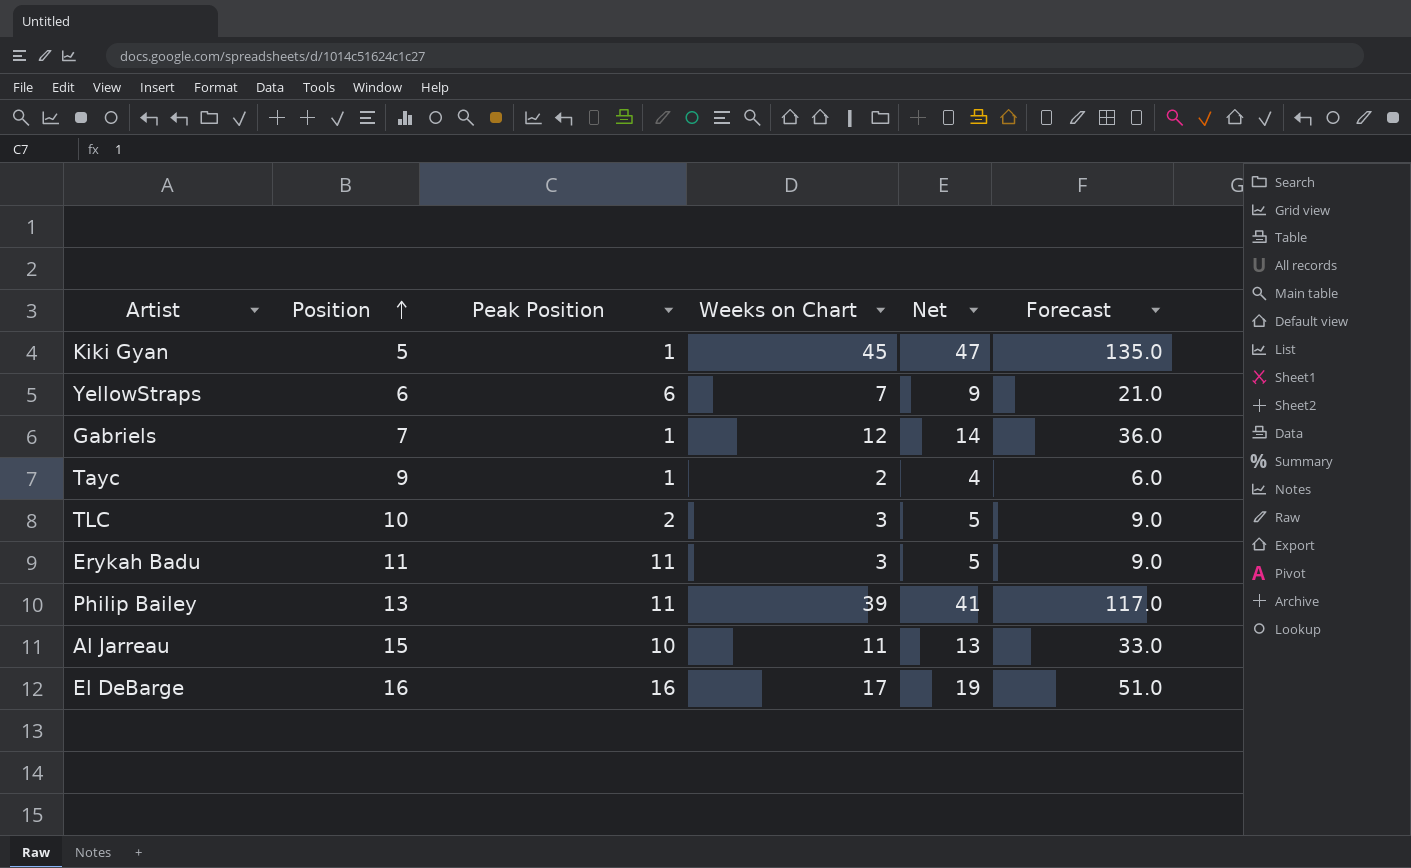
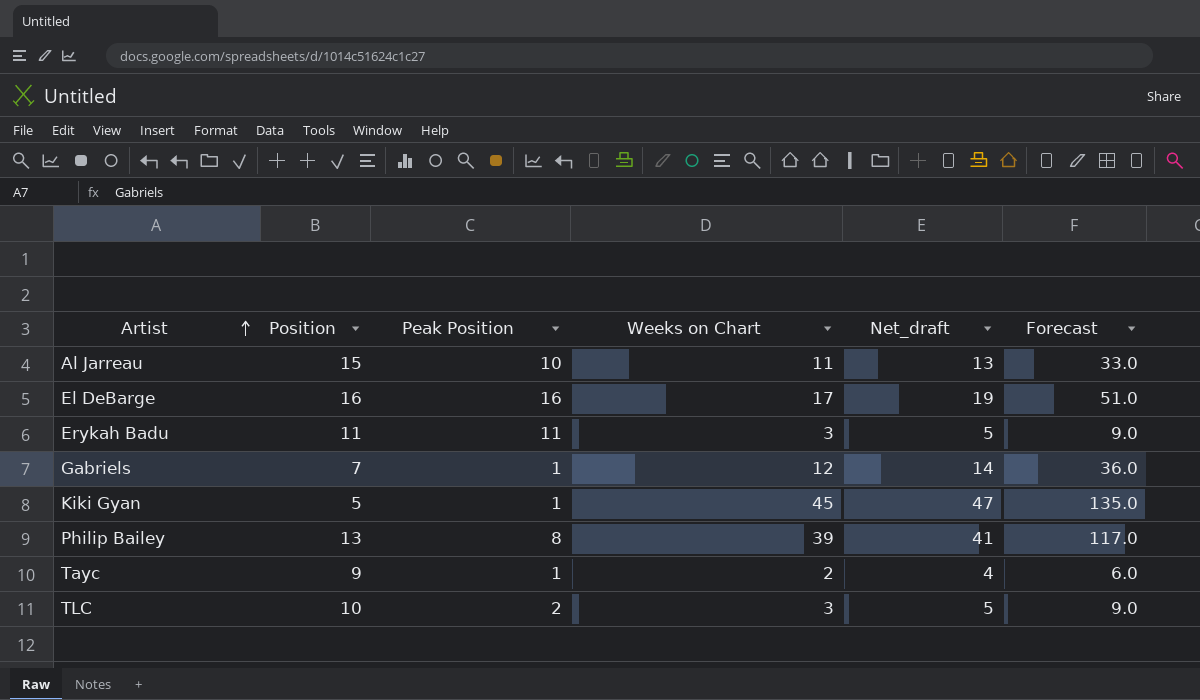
row order: Position ascending -> Artist ascending
column name: Net -> Net_draft
row YellowStraps: 6 | 6 | 7 | 9 | 21.0 -> none
Philip Bailey | Peak Position: 11 -> 8

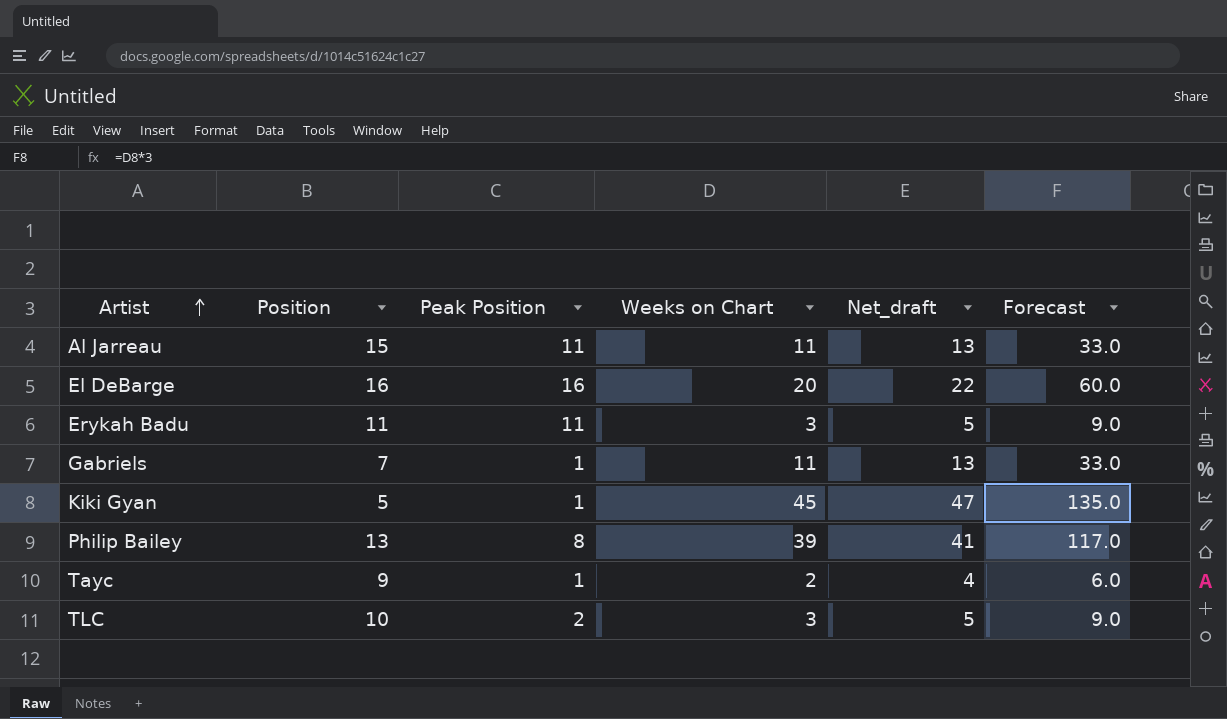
Al Jarreau | Peak Position: 10 -> 11
El DeBarge | Weeks on Chart: 17 -> 20
El DeBarge | Net_draft: 19 -> 22
El DeBarge | Forecast: 51.0 -> 60.0
Gabriels | Weeks on Chart: 12 -> 11
Gabriels | Net_draft: 14 -> 13
Gabriels | Forecast: 36.0 -> 33.0

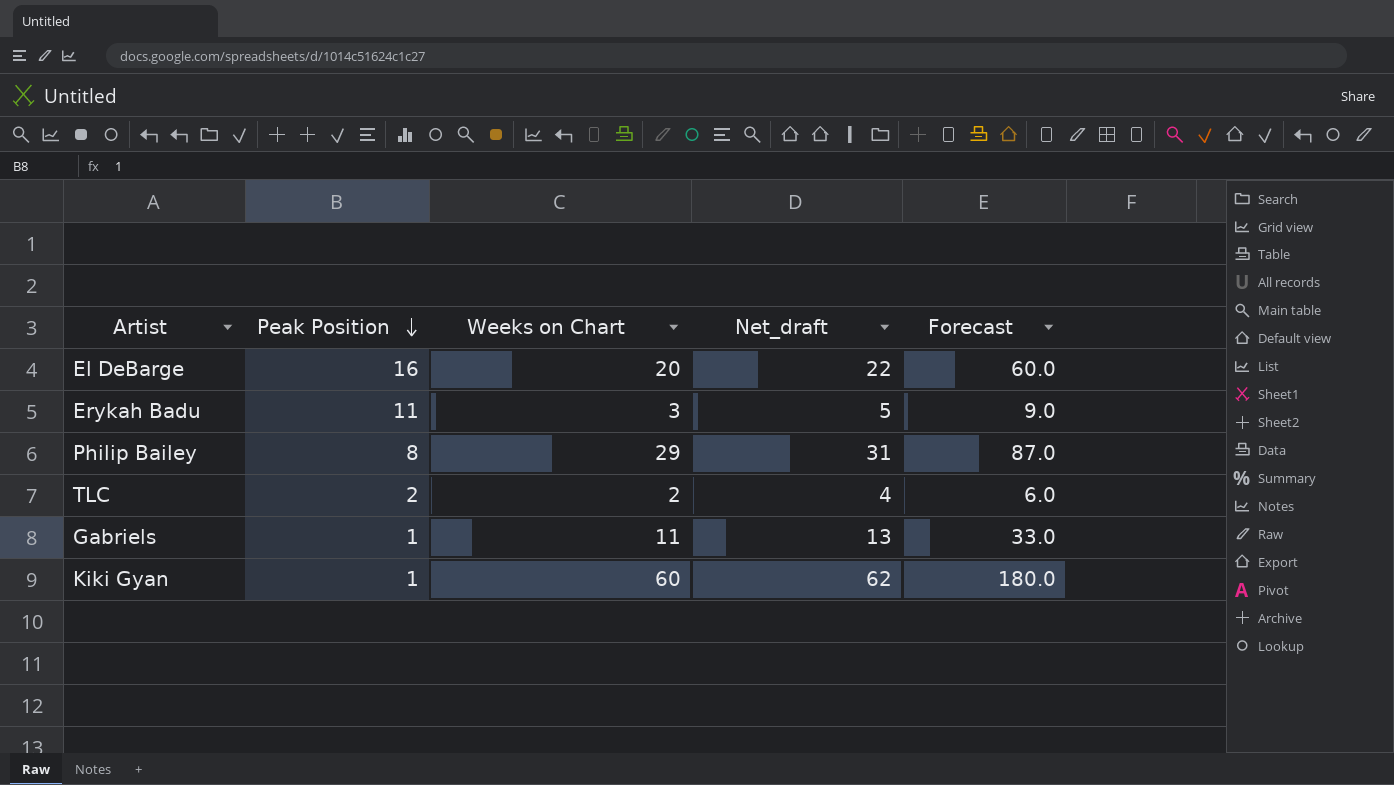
row order: Artist ascending -> Peak Position descending
column Position | position: 2 -> none
row Al Jarreau: 15 | 11 | 11 | 13 | 33.0 -> none
row Tayc: 9 | 1 | 2 | 4 | 6.0 -> none
Philip Bailey | Weeks on Chart: 39 -> 29
Philip Bailey | Net_draft: 41 -> 31
Philip Bailey | Forecast: 117.0 -> 87.0
TLC | Weeks on Chart: 3 -> 2
TLC | Net_draft: 5 -> 4
TLC | Forecast: 9.0 -> 6.0
Kiki Gyan | Weeks on Chart: 45 -> 60
Kiki Gyan | Net_draft: 47 -> 62
Kiki Gyan | Forecast: 135.0 -> 180.0

